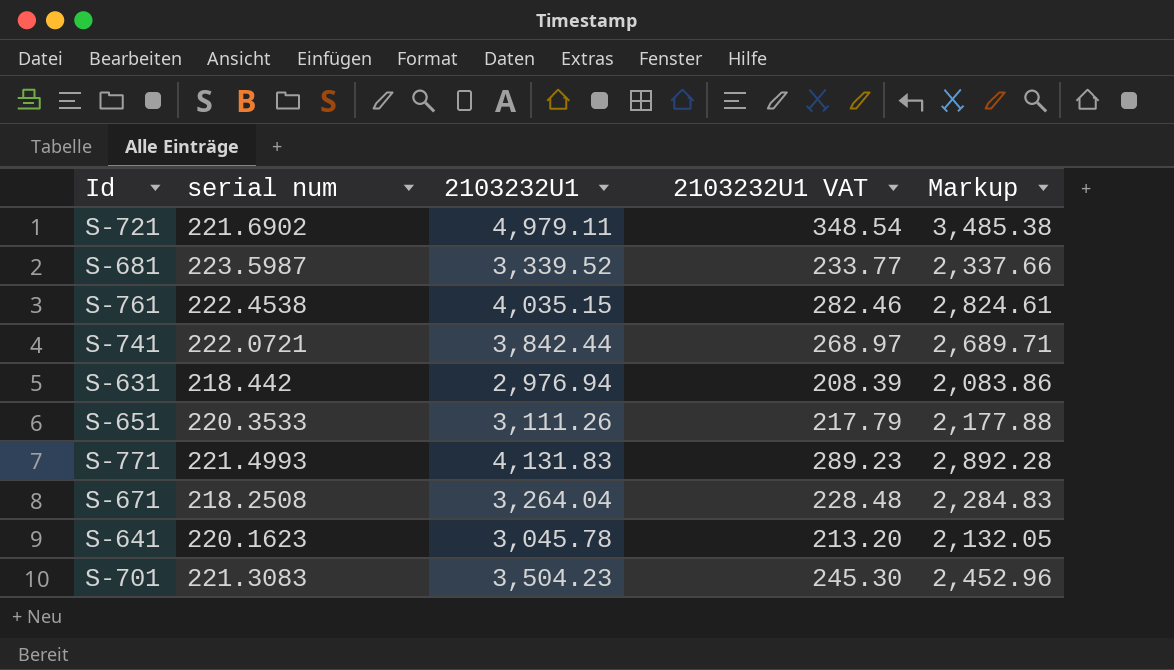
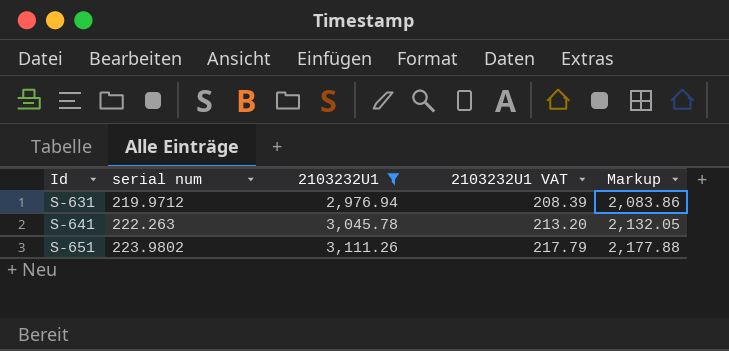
filter: none -> 2103232U1 <= 3,111.26
row order: none -> Id ascending
S-631 | serial num: 218.442 -> 219.9712
S-641 | serial num: 220.1623 -> 222.263
S-651 | serial num: 220.3533 -> 223.9802

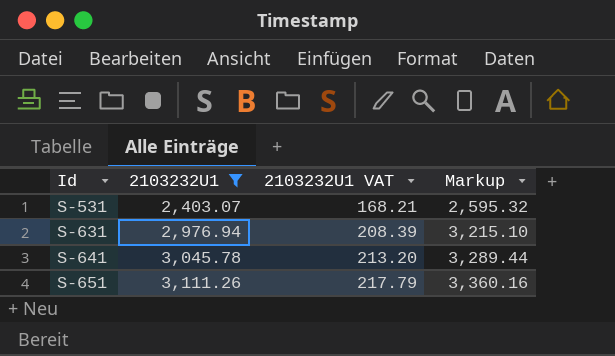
column serial num | position: 2 -> none
column Markup | formula: [2103232U1] * 0.7 -> [2103232U1] * 1.08
row S-531: none -> 2,403.07 | 168.21 | 2,595.32

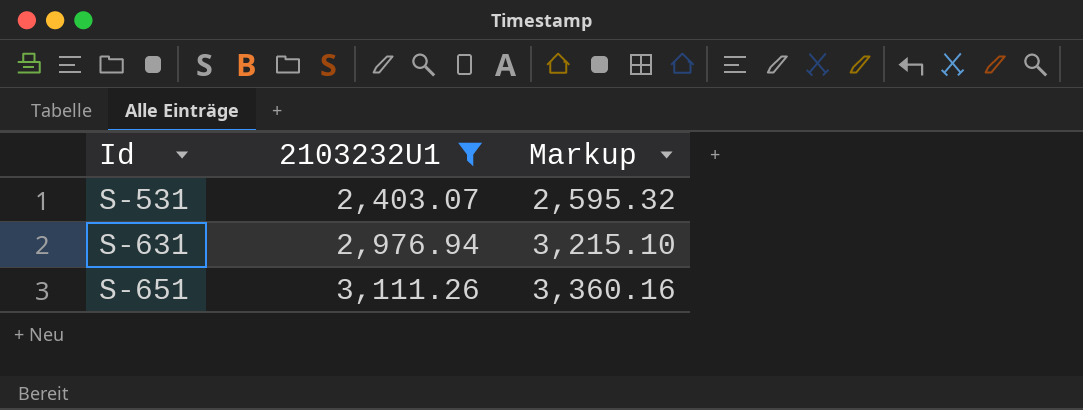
column 2103232U1 VAT | formula: [2103232U1] * 0.07 -> none
row S-641: 3,045.78 | 213.20 | 3,289.44 -> none

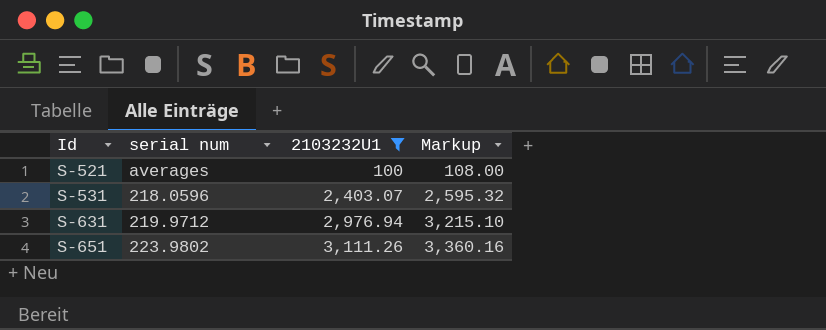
column serial num | position: none -> 2
row S-521: none -> averages | 100 | 108.00

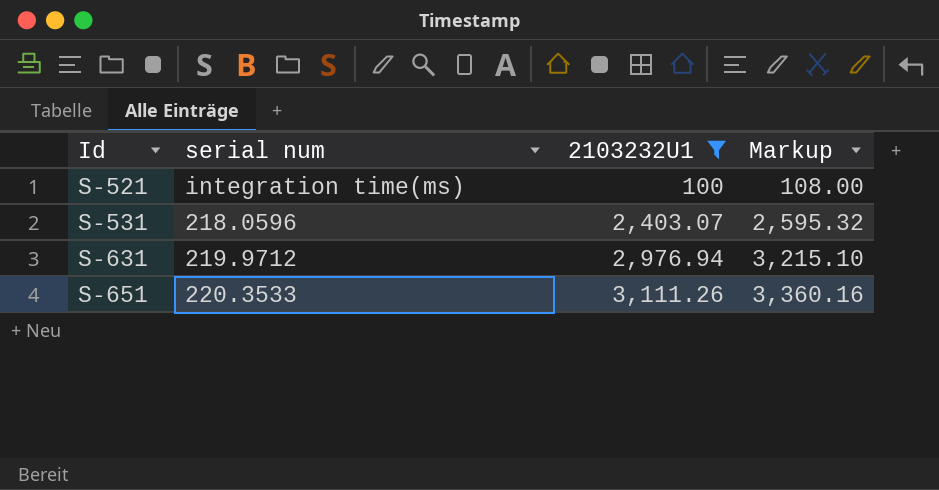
S-521 | serial num: averages -> integration time(ms)
S-651 | serial num: 223.9802 -> 220.3533

